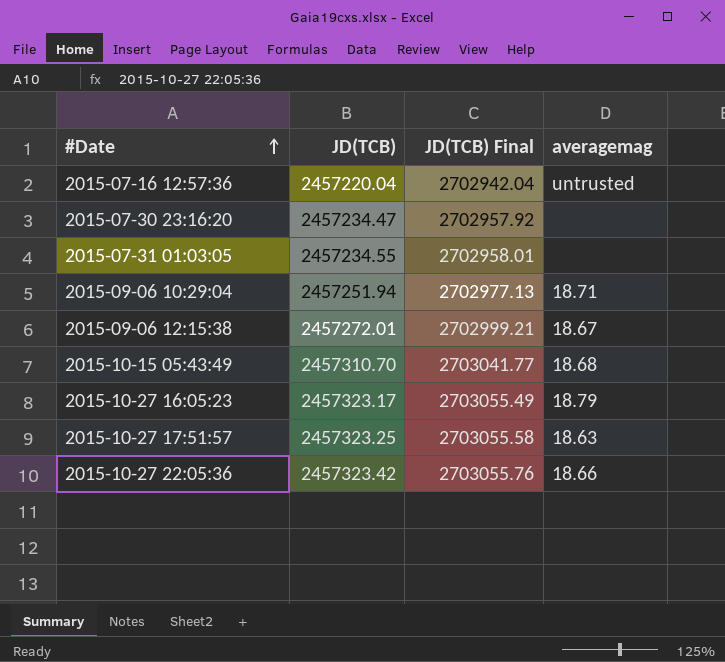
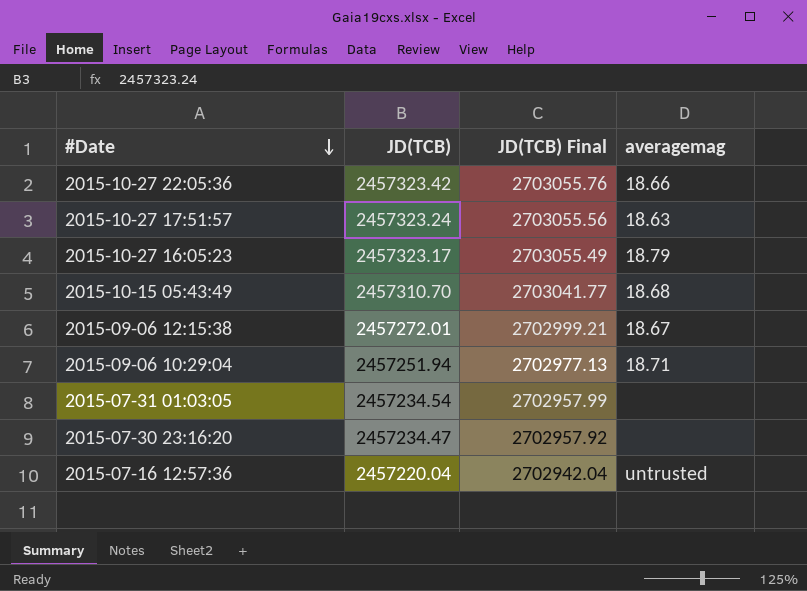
row order: #Date ascending -> #Date descending
2015-10-27 17:51:57 | JD(TCB): 2457323.25 -> 2457323.24
2015-10-27 17:51:57 | JD(TCB) Final: 2703055.58 -> 2703055.56
2015-07-31 01:03:05 | JD(TCB): 2457234.55 -> 2457234.54
2015-07-31 01:03:05 | JD(TCB) Final: 2702958.01 -> 2702957.99

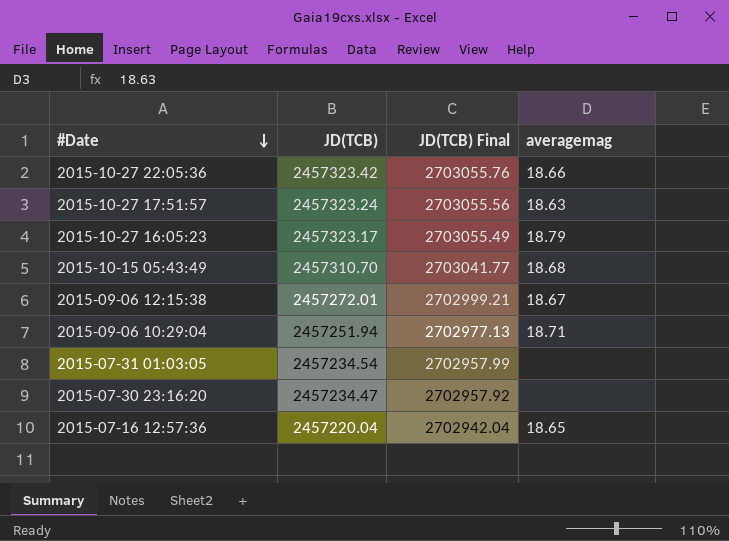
2015-07-16 12:57:36 | averagemag: untrusted -> 18.65

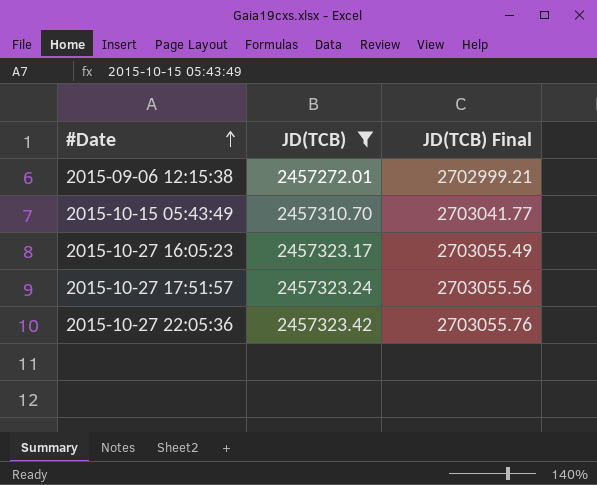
filter: none -> JD(TCB) >= 2457272.01
row order: #Date descending -> #Date ascending
column averagemag | position: 4 -> none

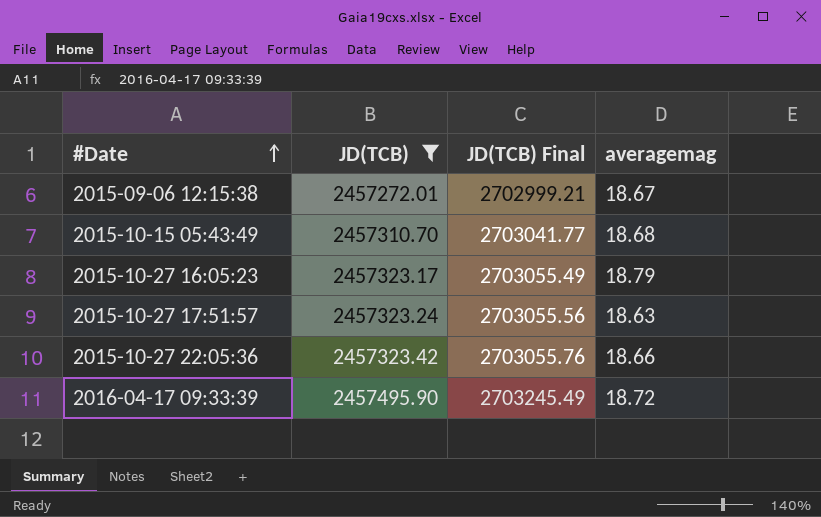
column averagemag | position: none -> 4
row 2016-04-17 09:33:39: none -> 2457495.90 | 2703245.49 | 18.72

